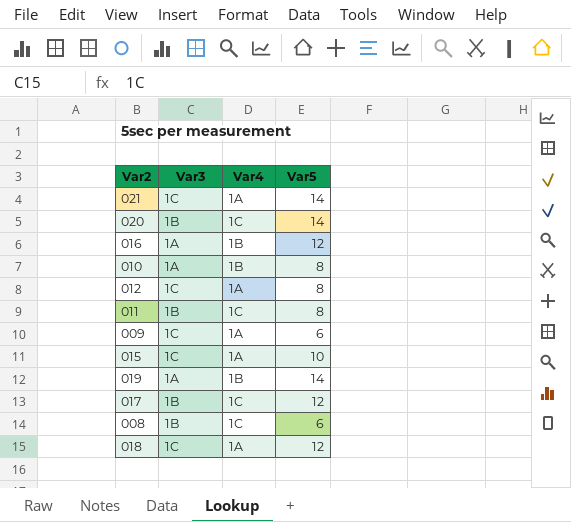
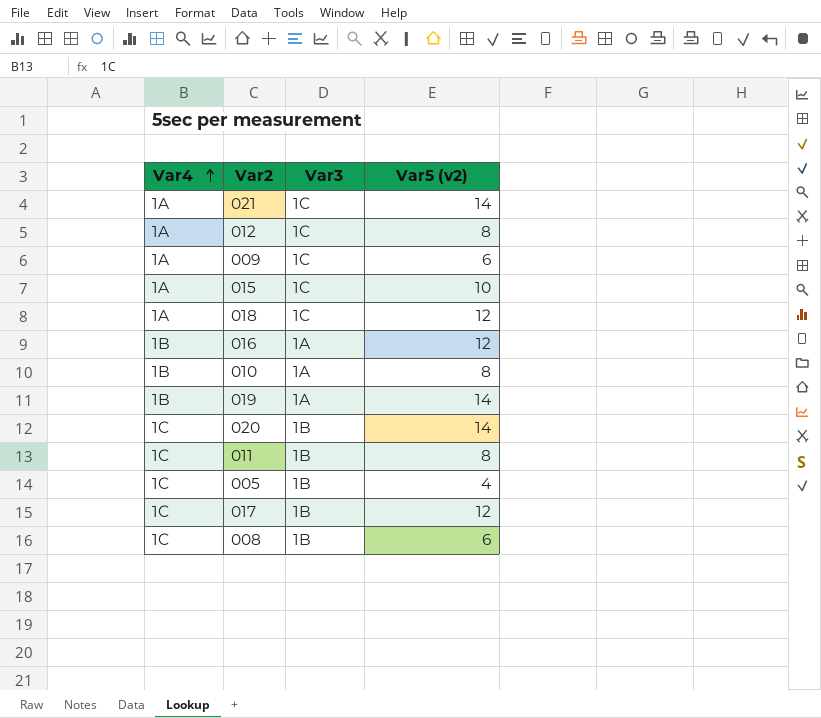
row order: none -> Var4 ascending
column Var4 | position: 3 -> 1
column name: Var5 -> Var5 (v2)
row 005: none -> 1C | 1B | 4

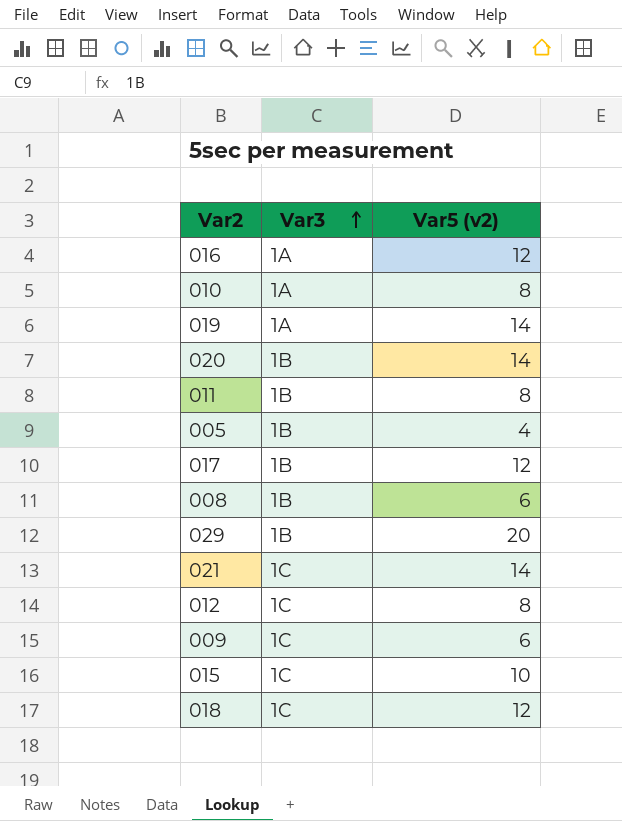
row order: Var4 ascending -> Var3 ascending
column Var4 | position: 1 -> none
row 029: none -> 1B | 20

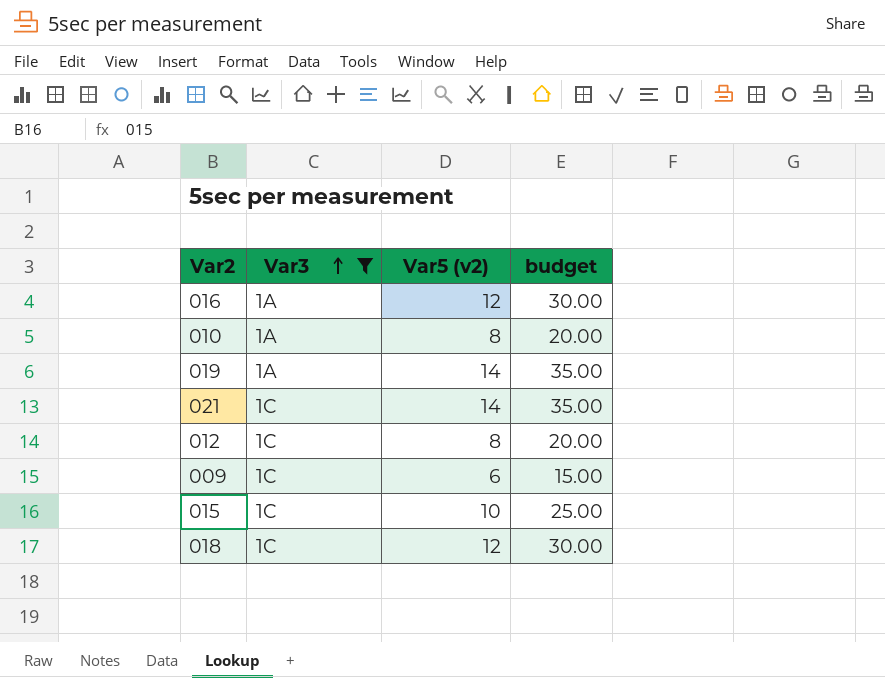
filter: none -> Var3 != 1B
column budget | formula: none -> [Var5 (v2)] * 2.5

